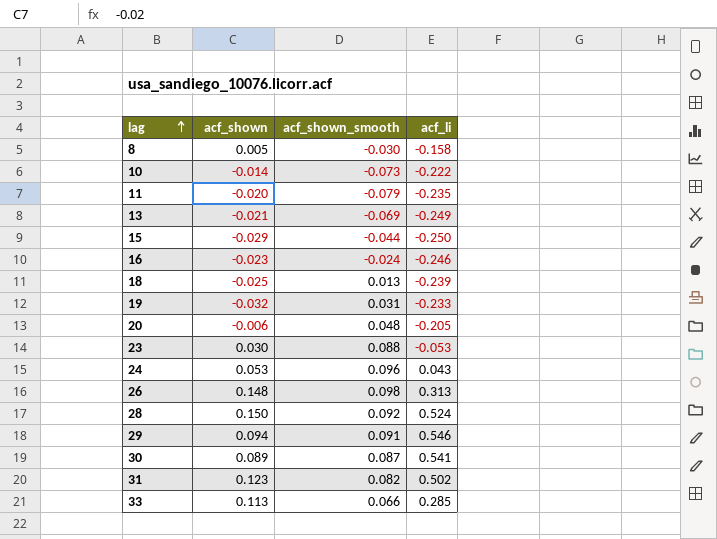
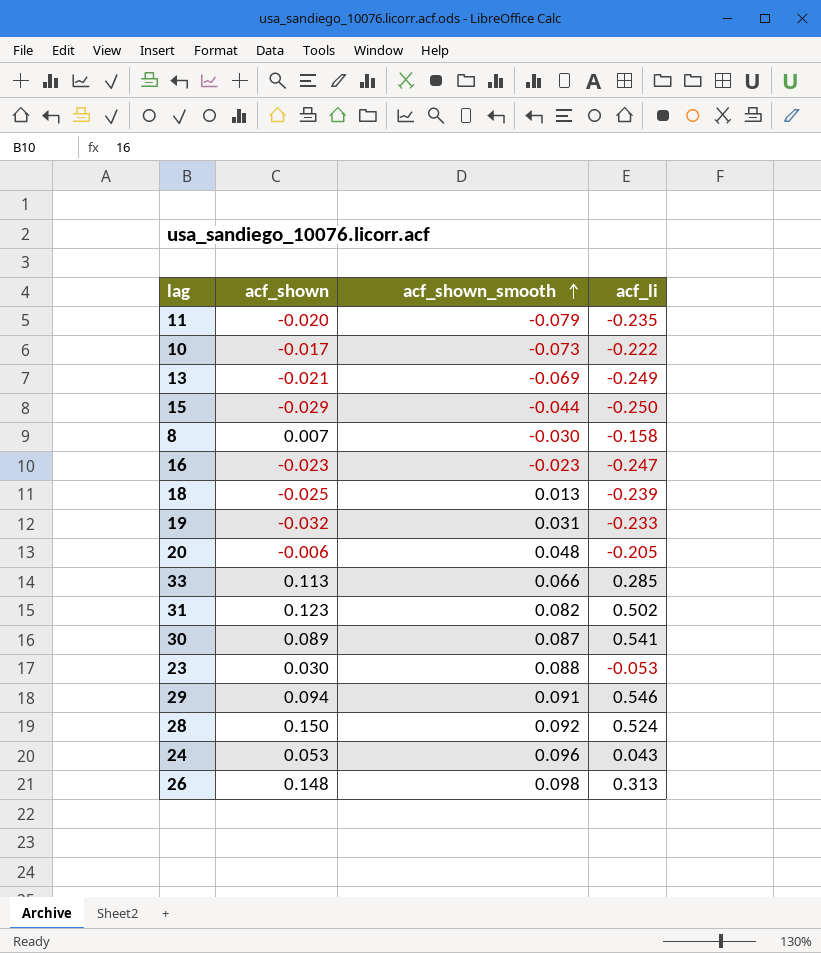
row order: lag ascending -> acf_shown_smooth ascending
10 | acf_shown: -0.014 -> -0.017
8 | acf_shown: 0.005 -> 0.007
16 | acf_shown_smooth: -0.024 -> -0.023
16 | acf_li: -0.246 -> -0.247

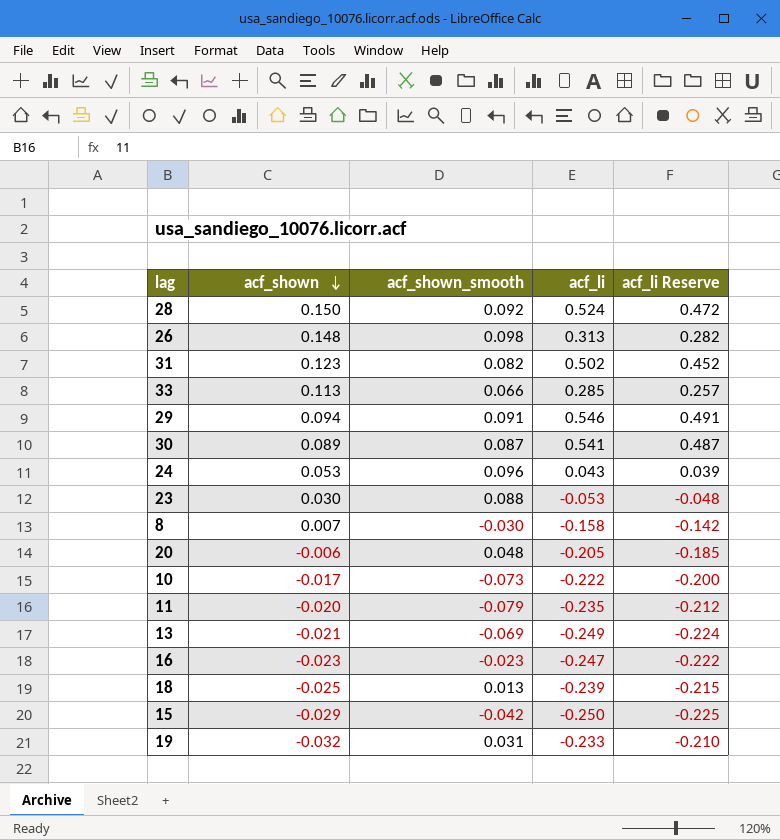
row order: acf_shown_smooth ascending -> acf_shown descending
column acf_li Reserve | formula: none -> [acf_li] * 0.9
15 | acf_shown_smooth: -0.044 -> -0.042

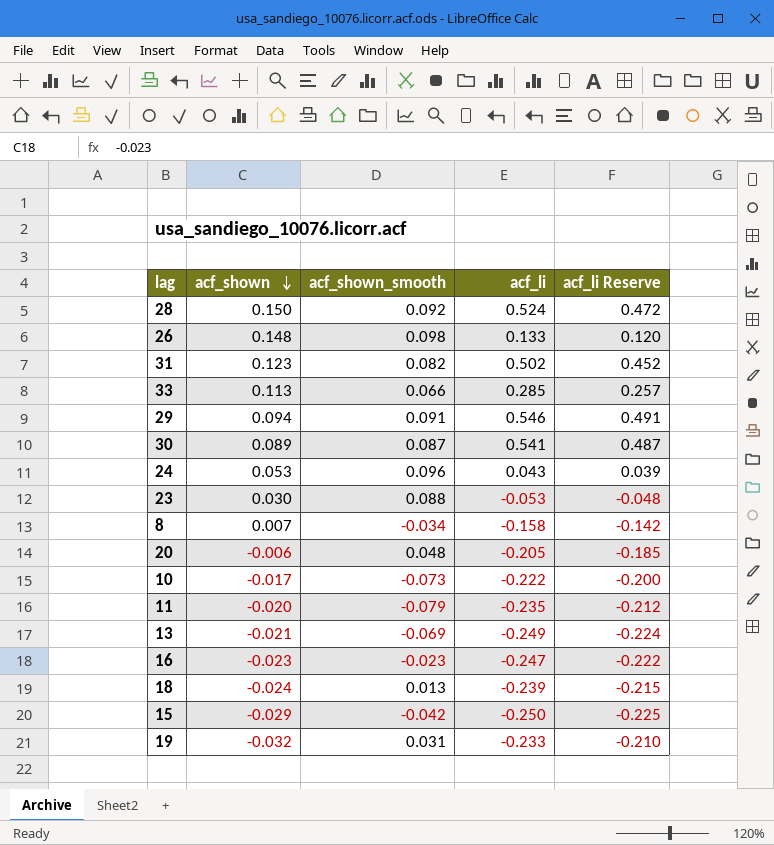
26 | acf_li: 0.313 -> 0.133
26 | acf_li Reserve: 0.282 -> 0.120
8 | acf_shown_smooth: -0.030 -> -0.034
18 | acf_shown: -0.025 -> -0.024

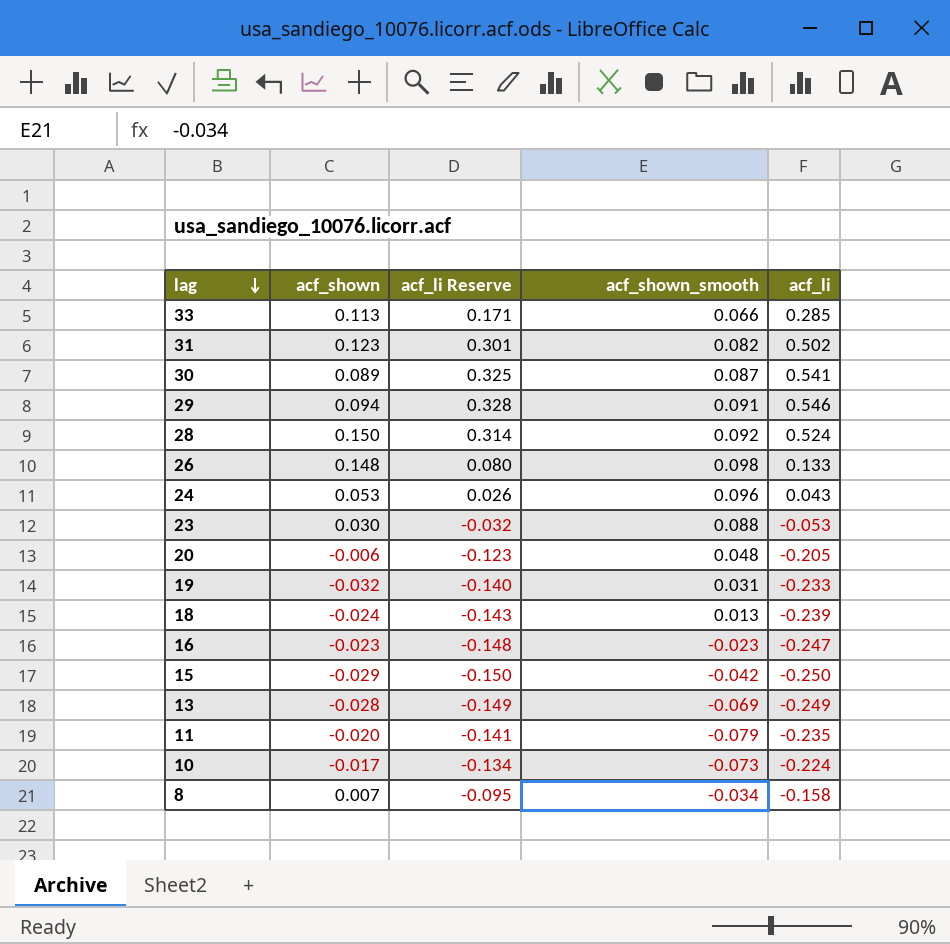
row order: acf_shown descending -> lag descending
column acf_li Reserve | formula: [acf_li] * 0.9 -> [acf_li] * 0.6
column acf_li Reserve | position: 5 -> 3
13 | acf_shown: -0.021 -> -0.028
10 | acf_li: -0.222 -> -0.224

